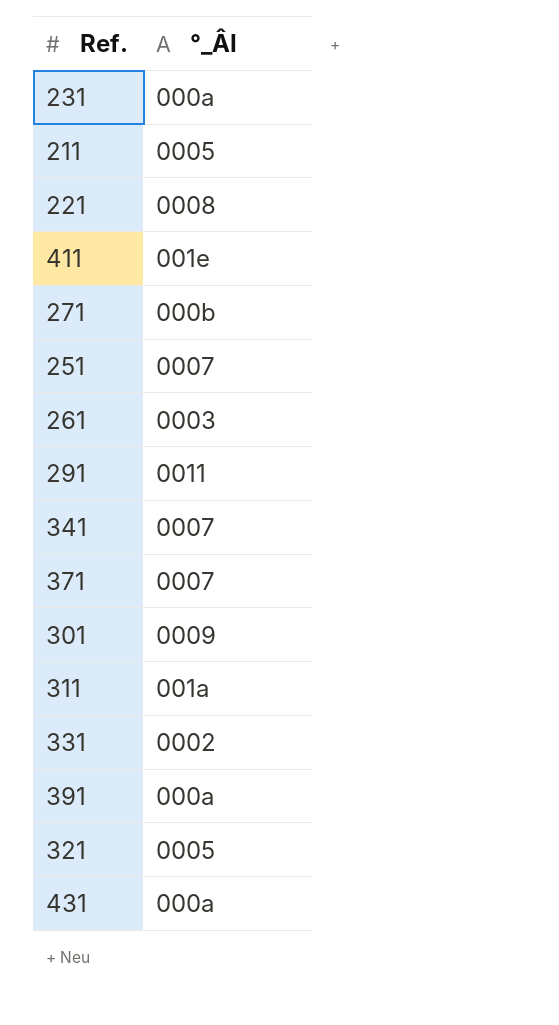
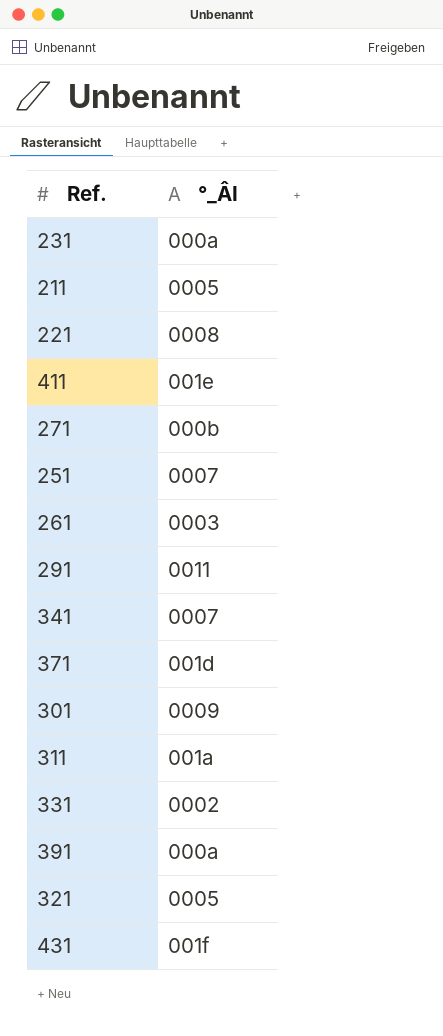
371 | °_ÂI: 0007 -> 001d
431 | °_ÂI: 000a -> 001f

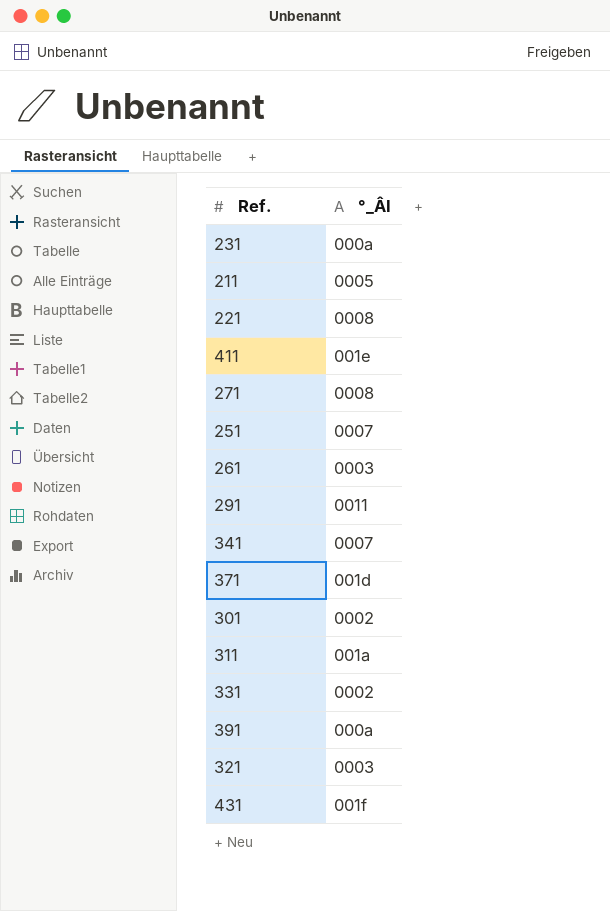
271 | °_ÂI: 000b -> 0008
301 | °_ÂI: 0009 -> 0002
321 | °_ÂI: 0005 -> 0003

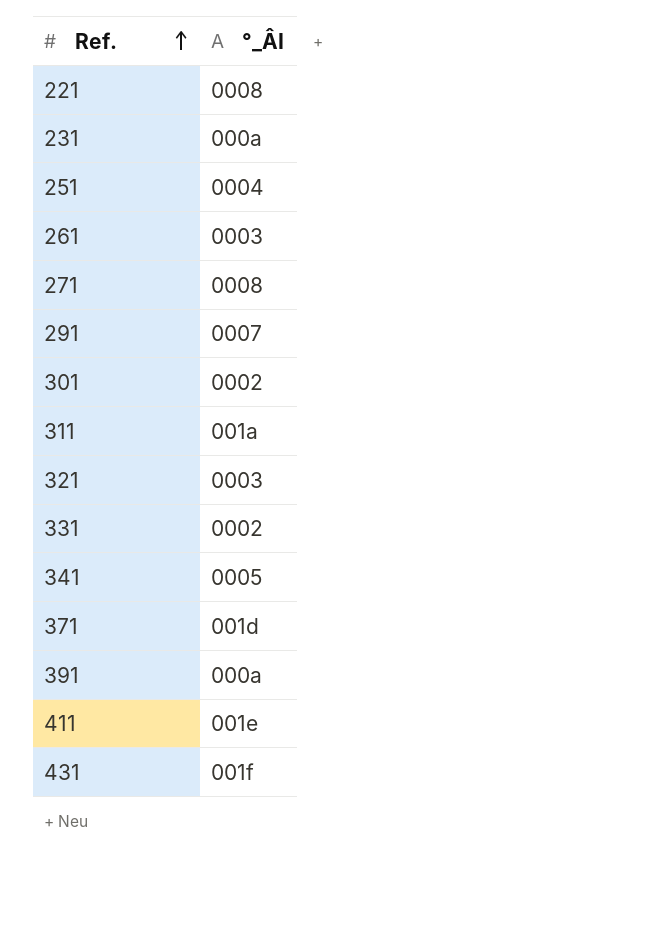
row order: none -> Ref. ascending
row 211: 0005 -> none
251 | °_ÂI: 0007 -> 0004
291 | °_ÂI: 0011 -> 0007
341 | °_ÂI: 0007 -> 0005

